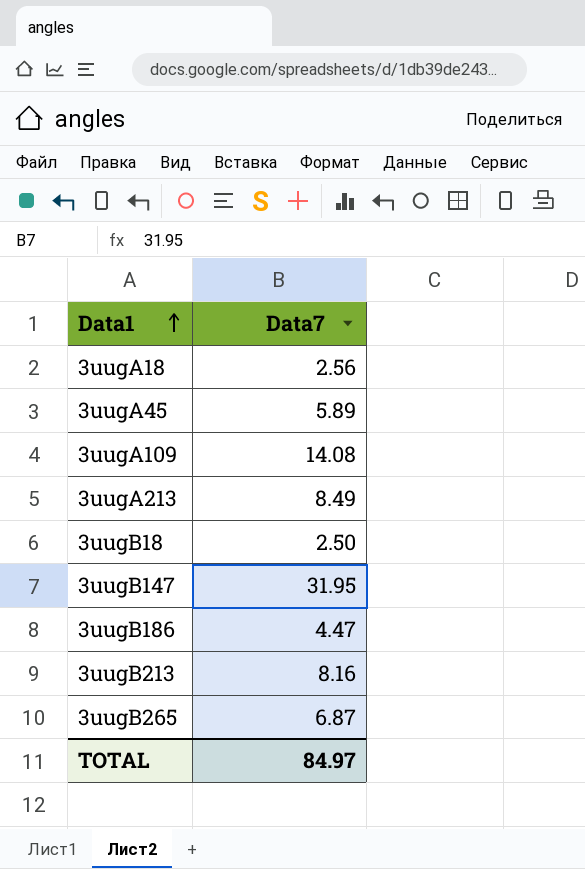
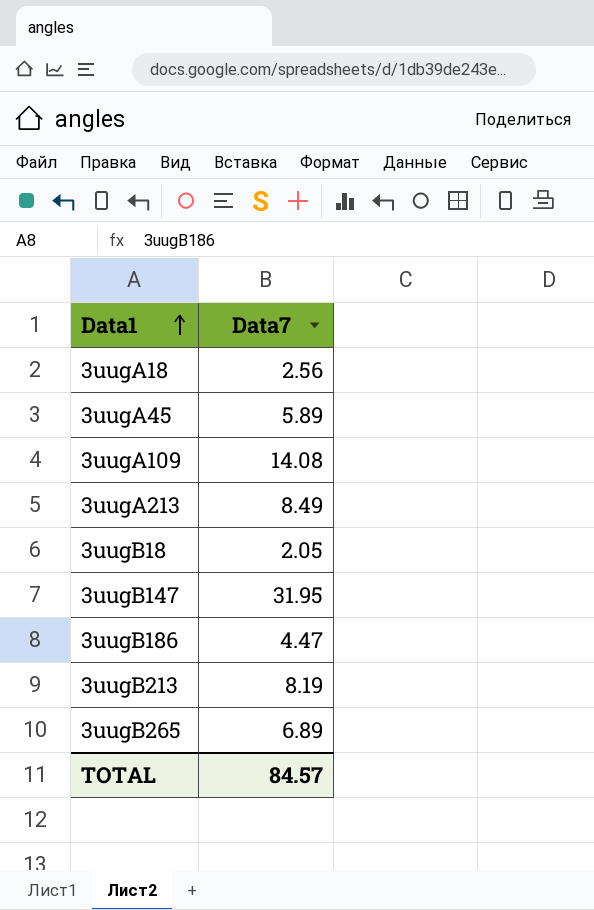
3uugB18 | Data7: 2.50 -> 2.05
3uugB213 | Data7: 8.16 -> 8.19
3uugB265 | Data7: 6.87 -> 6.89
TOTAL | Data7: 84.97 -> 84.57

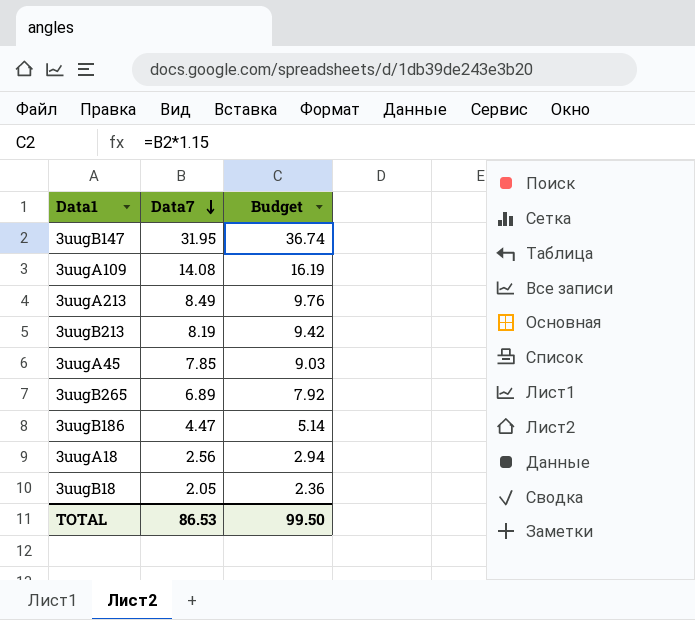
row order: Data1 ascending -> Data7 descending
column Budget | formula: none -> [Data7] * 1.15
3uugA45 | Data7: 5.89 -> 7.85
TOTAL | Data7: 84.57 -> 86.53

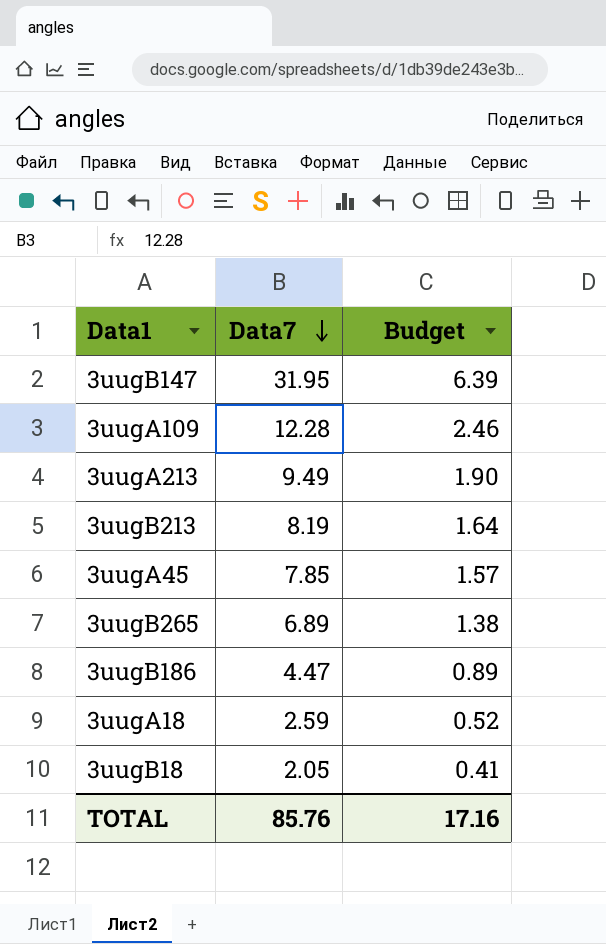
column Budget | formula: [Data7] * 1.15 -> [Data7] * 0.2
3uugA109 | Data7: 14.08 -> 12.28
3uugA213 | Data7: 8.49 -> 9.49
3uugA18 | Data7: 2.56 -> 2.59
TOTAL | Data7: 86.53 -> 85.76
TOTAL | Budget: 99.50 -> 17.16

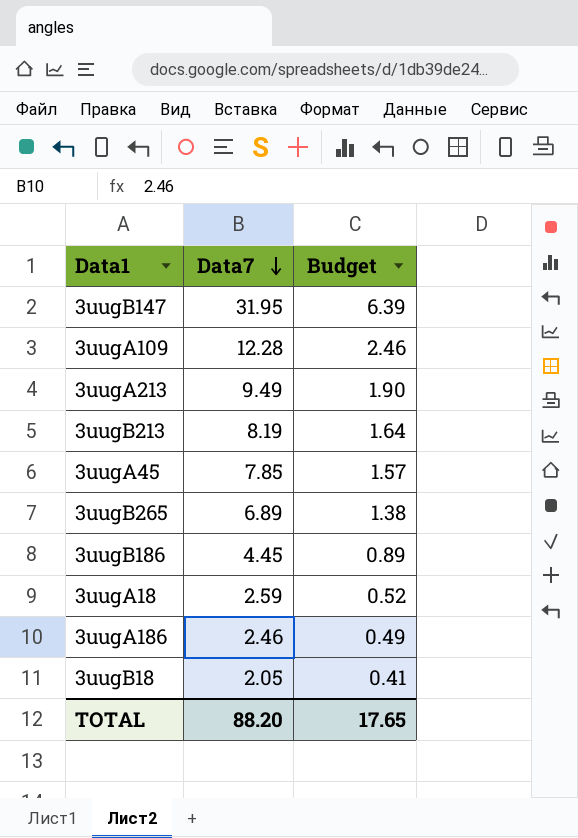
3uugB186 | Data7: 4.47 -> 4.45
row 3uugA186: none -> 2.46 | 0.49
TOTAL | Data7: 85.76 -> 88.20
TOTAL | Budget: 17.16 -> 17.65

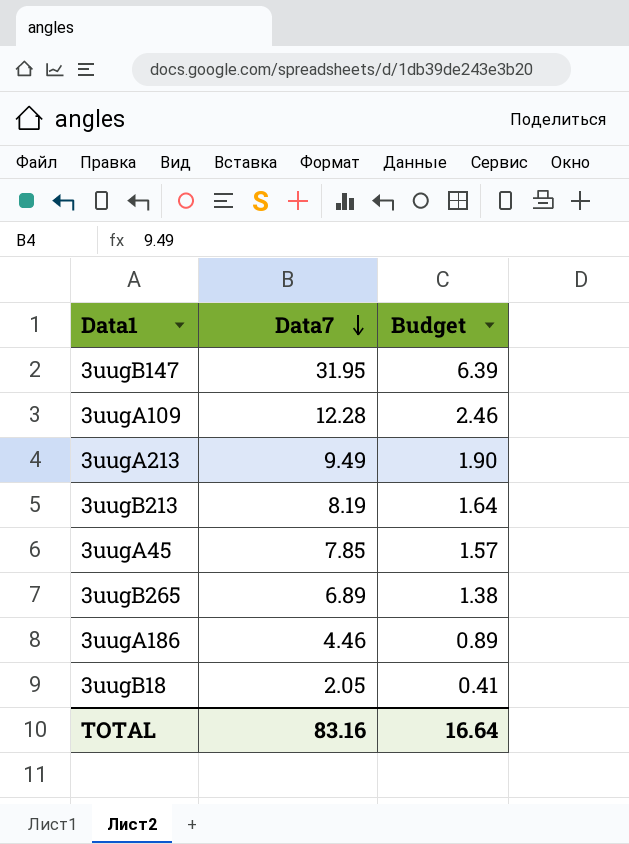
row 3uugB186: 4.45 | 0.89 -> none
row 3uugA18: 2.59 | 0.52 -> none
3uugA186 | Data7: 2.46 -> 4.46
3uugA186 | Budget: 0.49 -> 0.89
TOTAL | Data7: 88.20 -> 83.16
TOTAL | Budget: 17.65 -> 16.64

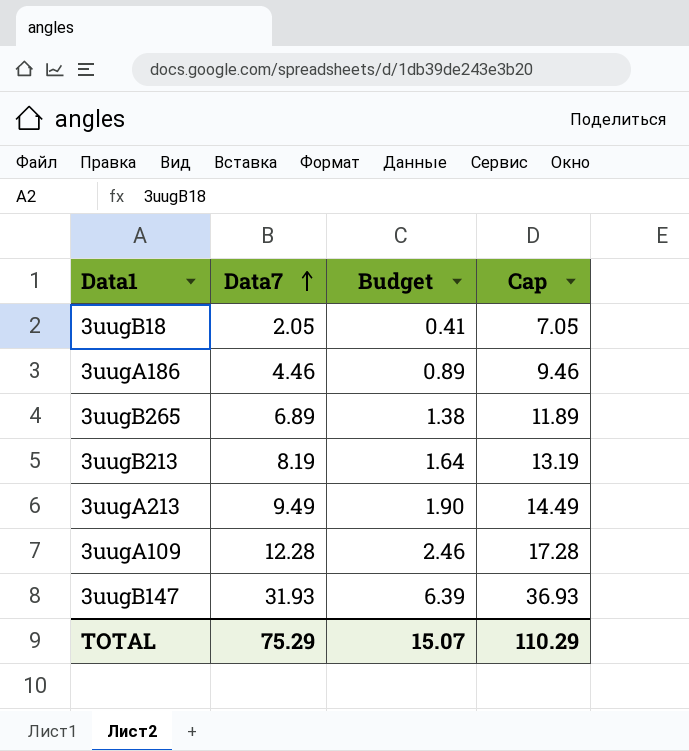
row order: Data7 descending -> Data7 ascending
column Cap | formula: none -> [Data7] + 5
row 3uugA45: 7.85 | 1.57 -> none
3uugB147 | Data7: 31.95 -> 31.93
TOTAL | Data7: 83.16 -> 75.29
TOTAL | Budget: 16.64 -> 15.07

